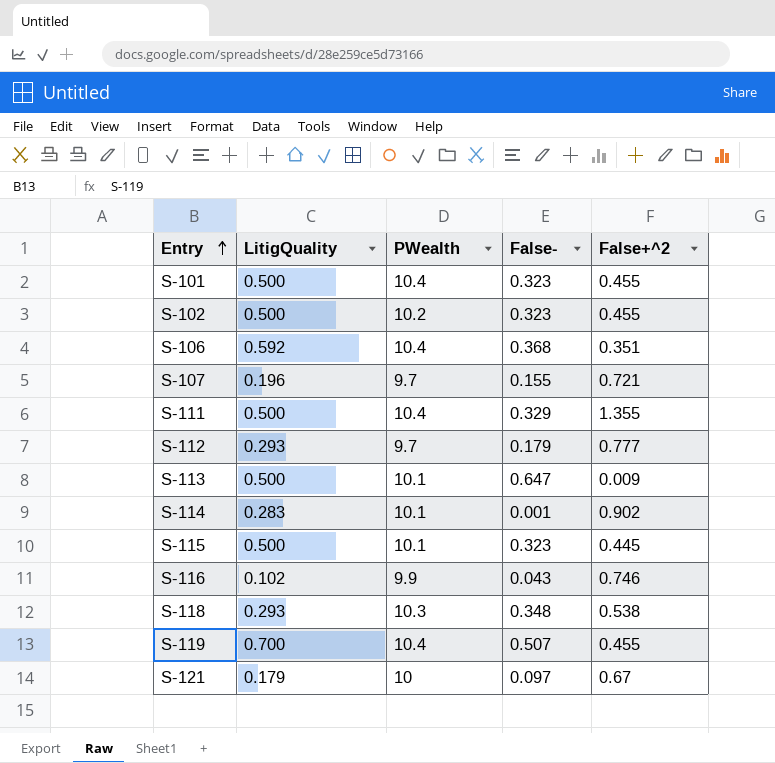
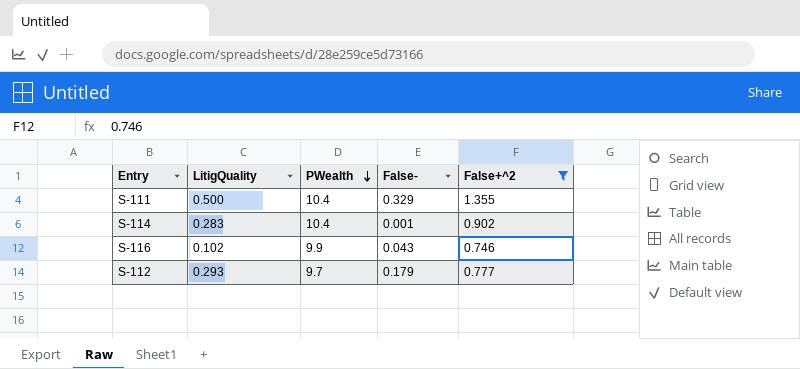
filter: none -> False+^2 >= 0.746
row order: Entry ascending -> PWealth descending
S-114 | PWealth: 10.1 -> 10.4

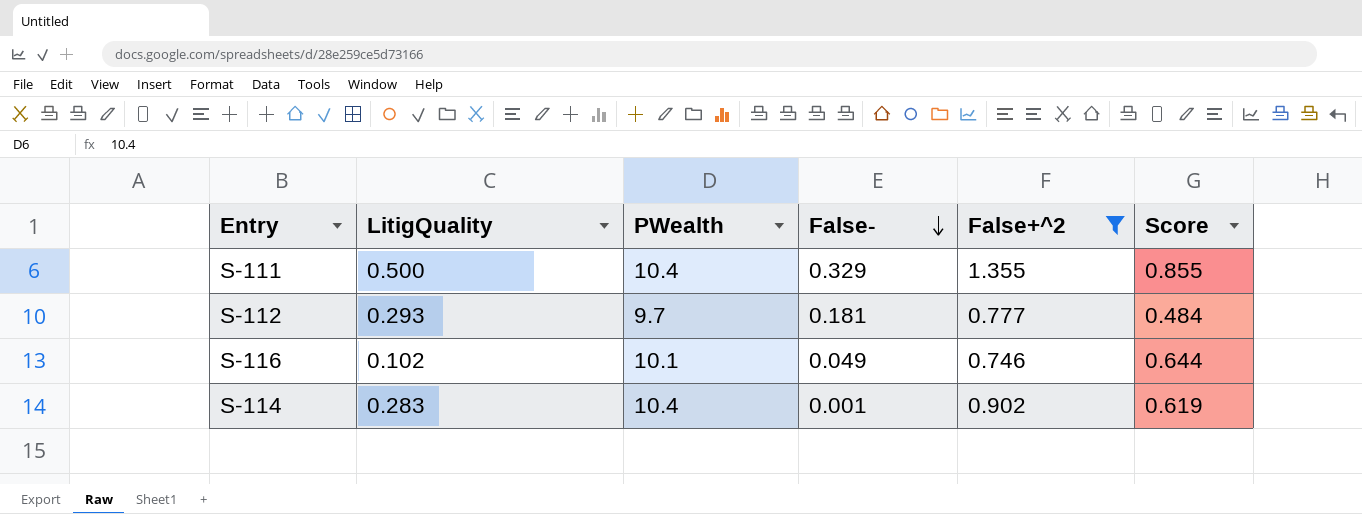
row order: PWealth descending -> False- descending
column Score | formula: none -> [False+^2] - [LitigQuality]
S-112 | False-: 0.179 -> 0.181
S-116 | PWealth: 9.9 -> 10.1
S-116 | False-: 0.043 -> 0.049

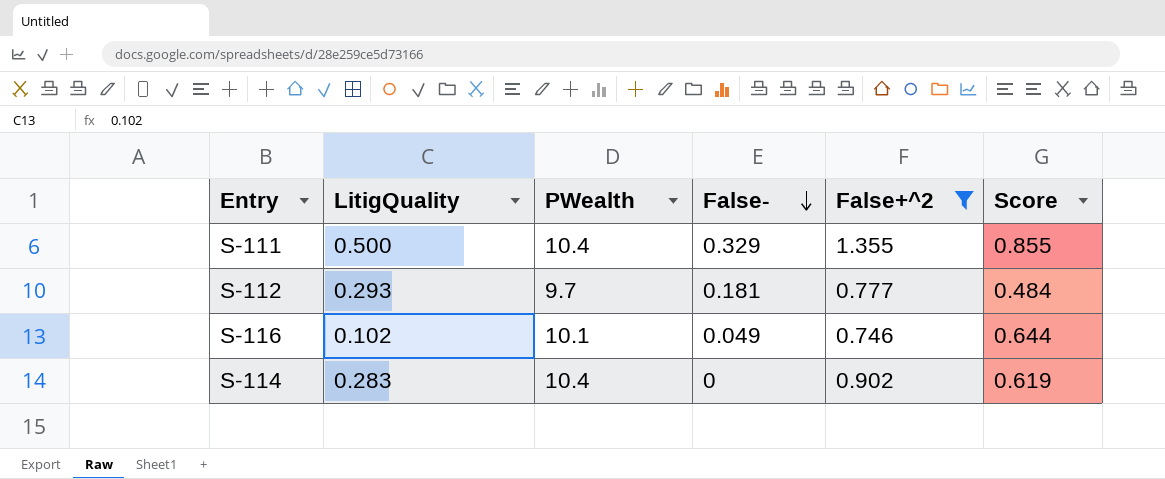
S-114 | False-: 0.001 -> 0

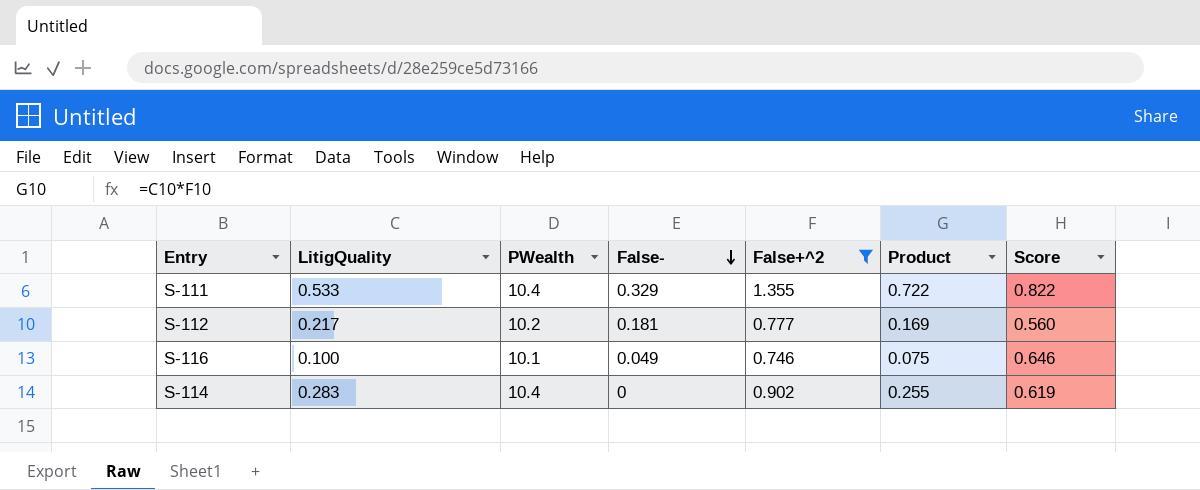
column Product | formula: none -> [LitigQuality] * [False+^2]
S-111 | LitigQuality: 0.500 -> 0.533
S-111 | Score: 0.855 -> 0.822
S-112 | LitigQuality: 0.293 -> 0.217
S-112 | PWealth: 9.7 -> 10.2
S-112 | Score: 0.484 -> 0.560
S-116 | LitigQuality: 0.102 -> 0.100
S-116 | Score: 0.644 -> 0.646

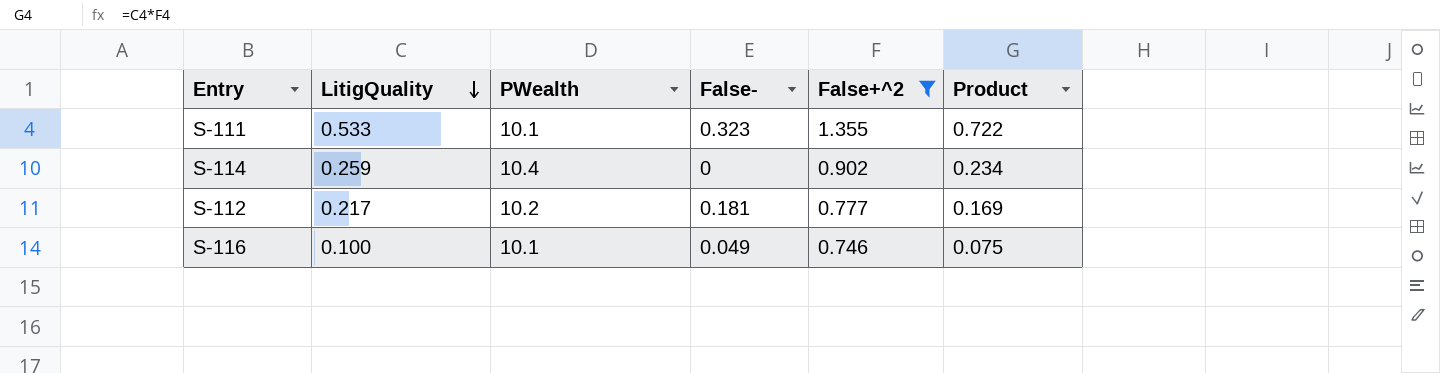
row order: False- descending -> LitigQuality descending
column Score | formula: [False+^2] - [LitigQuality] -> none
S-111 | PWealth: 10.4 -> 10.1
S-111 | False-: 0.329 -> 0.323
S-114 | LitigQuality: 0.283 -> 0.259
S-114 | Product: 0.255 -> 0.234

